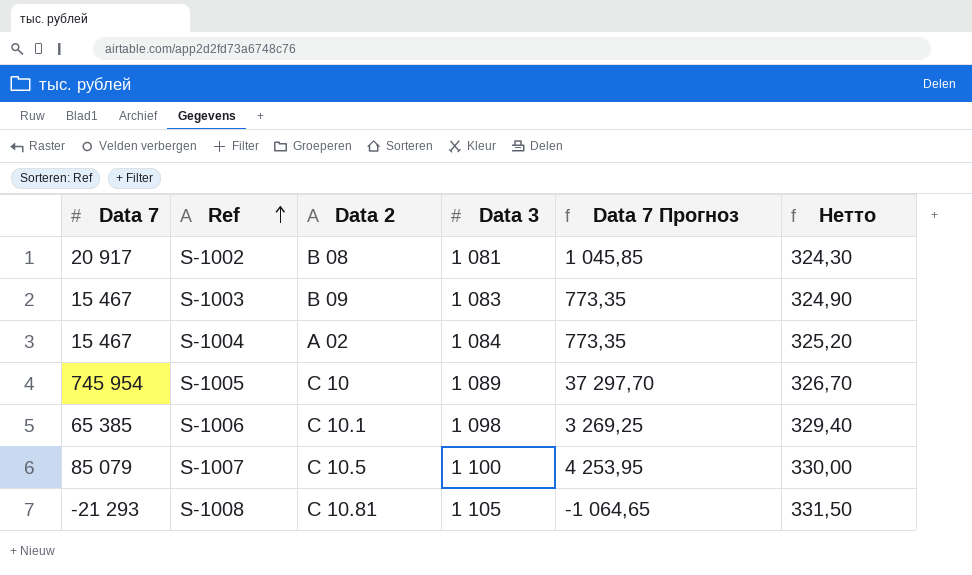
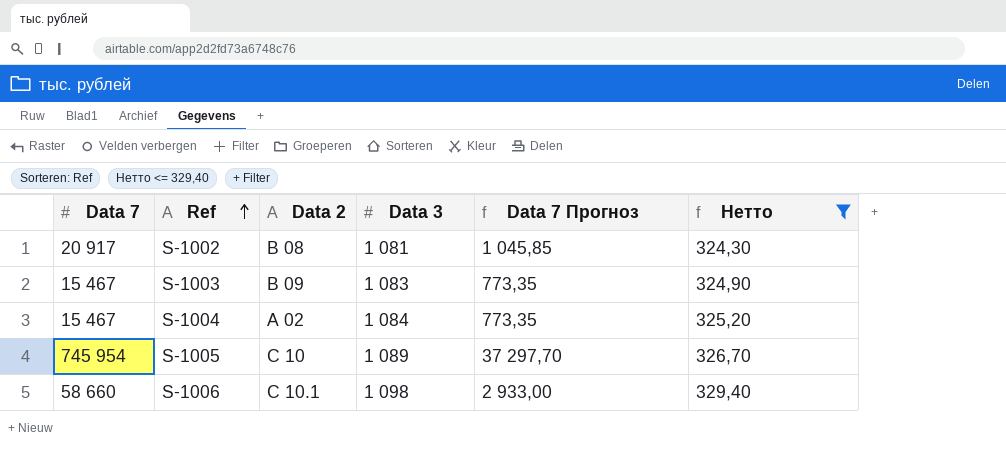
filter: none -> Нетто <= 329,40
S-1006 | Data 7: 65 385 -> 58 660
S-1006 | Data 7 Прогноз: 3 269,25 -> 2 933,00

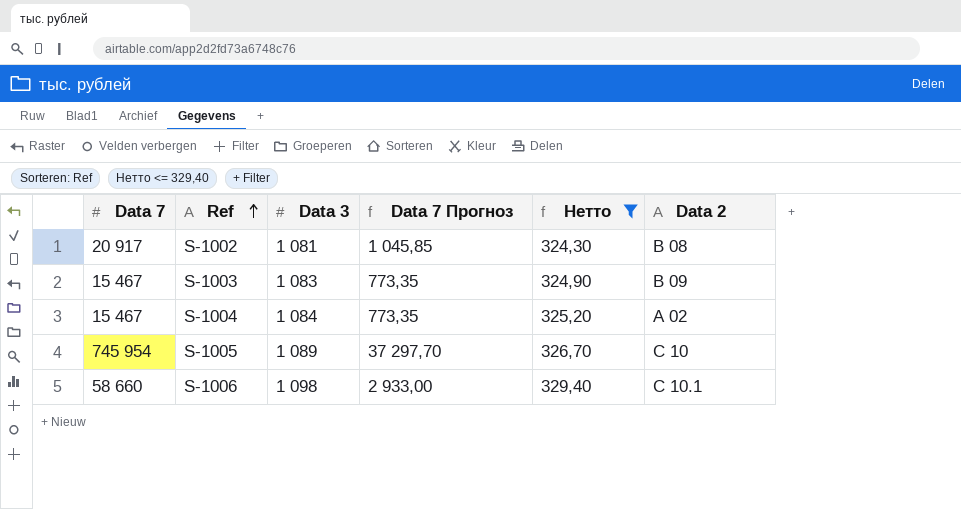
column Data 2 | position: 3 -> 6

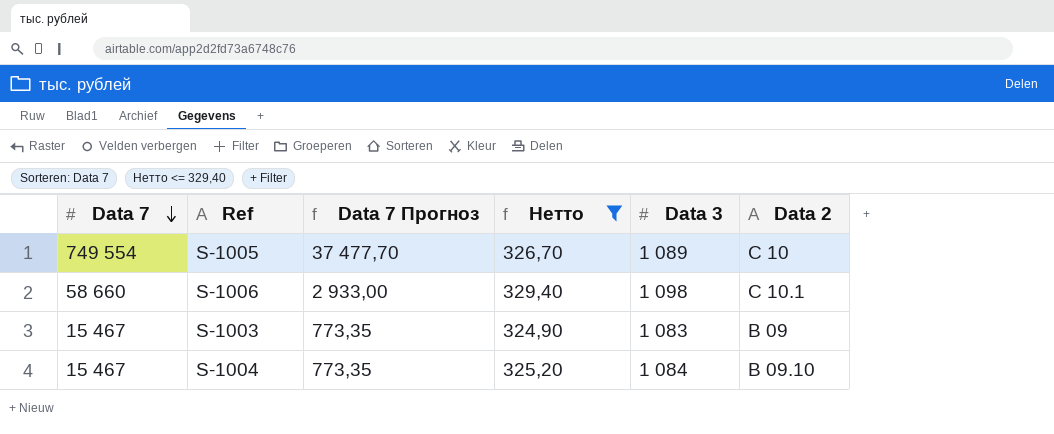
row order: Ref ascending -> Data 7 descending
column Data 3 | position: 3 -> 5
row S-1002: 20 917 | 1 081 | 1 045,85 | 324,30 | B 08 -> none
S-1005 | Data 7: 745 954 -> 749 554
S-1005 | Data 7 Прогноз: 37 297,70 -> 37 477,70
S-1004 | Data 2: А 02 -> B 09.10

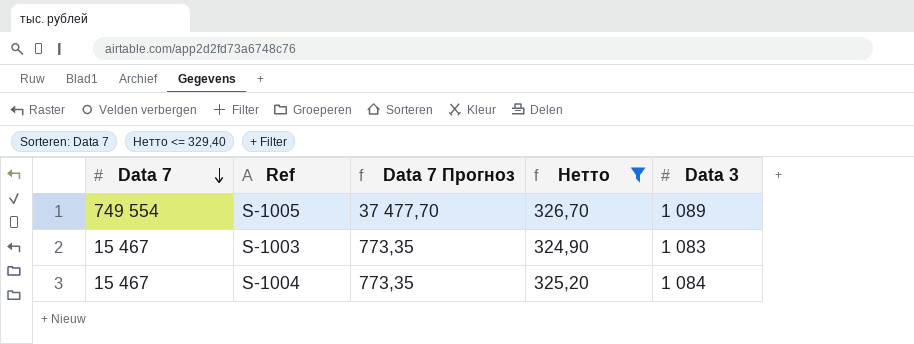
column Data 2 | position: 6 -> none
row S-1006: 58 660 | 2 933,00 | 329,40 | 1 098 | С 10.1 -> none

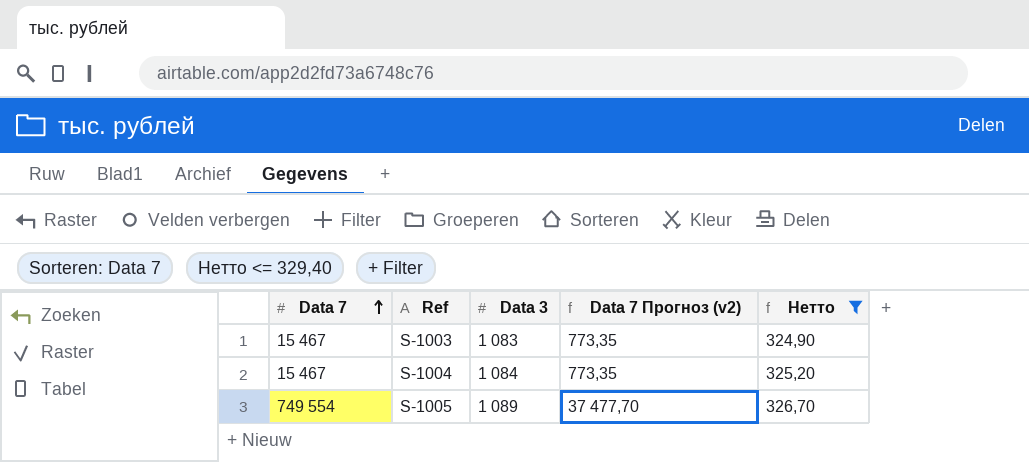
row order: Data 7 descending -> Data 7 ascending
column Data 3 | position: 5 -> 3
column name: Data 7 Прогноз -> Data 7 Прогноз (v2)

